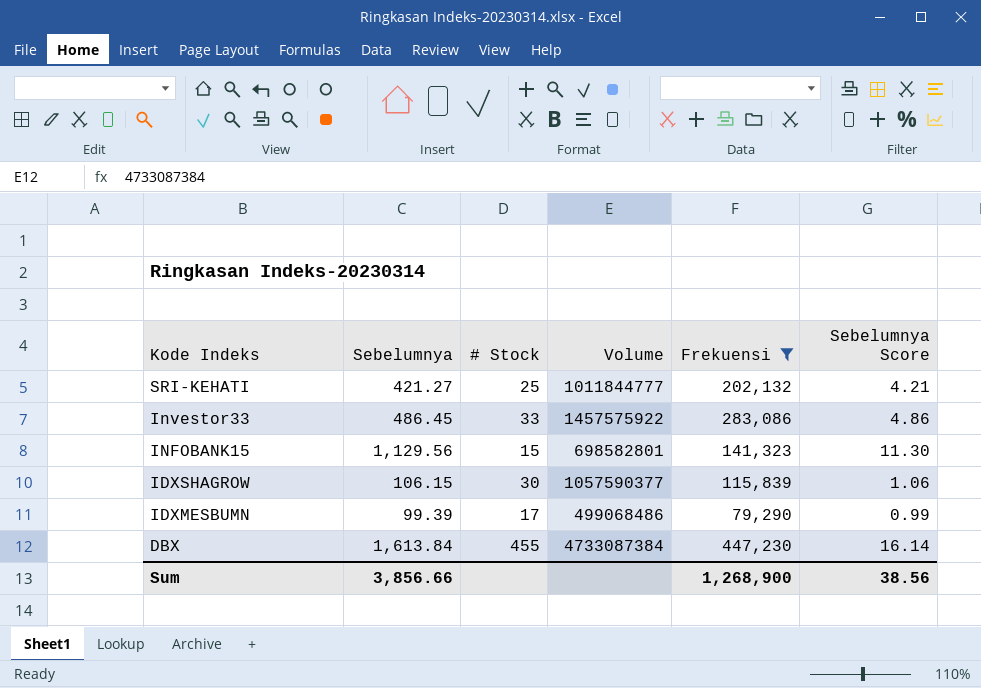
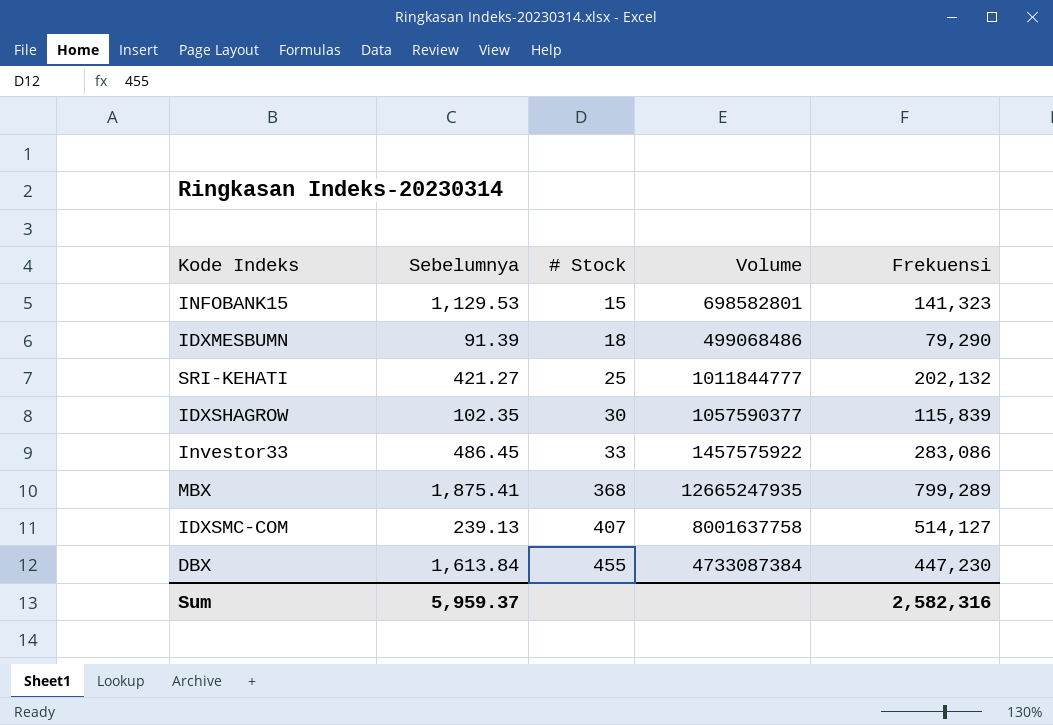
filter: Frekuensi <= 447,230 -> none
row order: Kode Indeks descending -> # Stock ascending
column Sebelumnya Score | formula: [Sebelumnya] * 0.01 -> none
INFOBANK15 | Sebelumnya: 1,129.56 -> 1,129.53
IDXMESBUMN | Sebelumnya: 99.39 -> 91.39
IDXMESBUMN | # Stock: 17 -> 18
IDXSHAGROW | Sebelumnya: 106.15 -> 102.35
Sum | Sebelumnya: 3,856.66 -> 5,959.37
Sum | Frekuensi: 1,268,900 -> 2,582,316

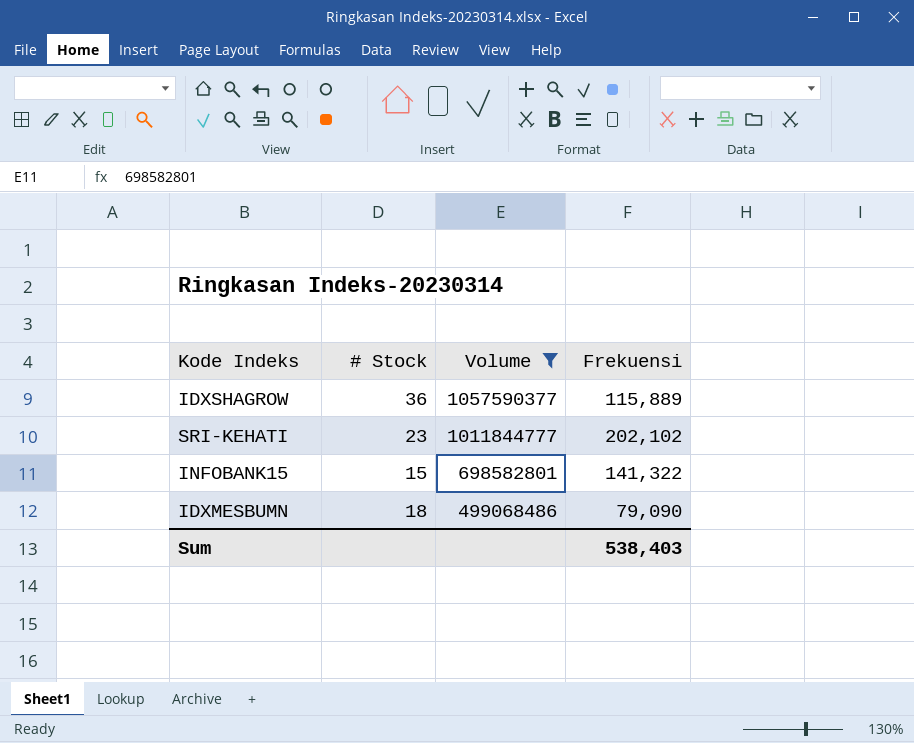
filter: none -> Volume <= 1057590377
row order: # Stock ascending -> Volume descending
column Sebelumnya | position: 2 -> none
IDXSHAGROW | # Stock: 30 -> 36
IDXSHAGROW | Frekuensi: 115,839 -> 115,889
SRI-KEHATI | # Stock: 25 -> 23
SRI-KEHATI | Frekuensi: 202,132 -> 202,102
INFOBANK15 | Frekuensi: 141,323 -> 141,322
IDXMESBUMN | Frekuensi: 79,290 -> 79,090
Sum | Frekuensi: 2,582,316 -> 538,403

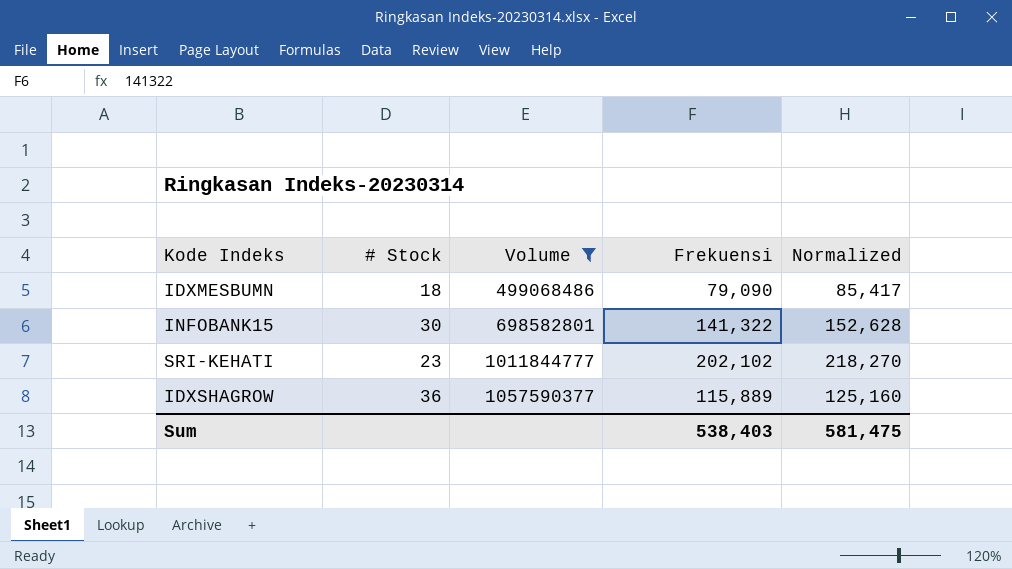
row order: Volume descending -> Volume ascending
column Normalized | formula: none -> [Frekuensi] * 1.08
INFOBANK15 | # Stock: 15 -> 30

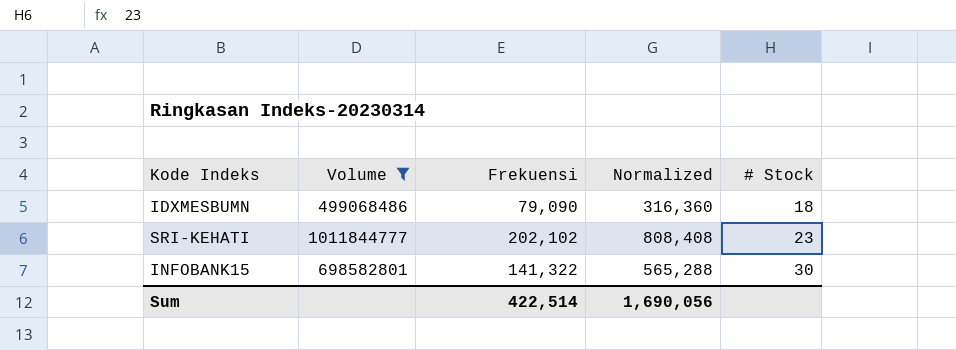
row order: Volume ascending -> # Stock ascending
column Normalized | formula: [Frekuensi] * 1.08 -> [Frekuensi] * 4
column # Stock | position: 2 -> 5
row IDXSHAGROW: 36 | 1057590377 | 115,889 | 125,160 -> none
Sum | Frekuensi: 538,403 -> 422,514
Sum | Normalized: 581,475 -> 1,690,056

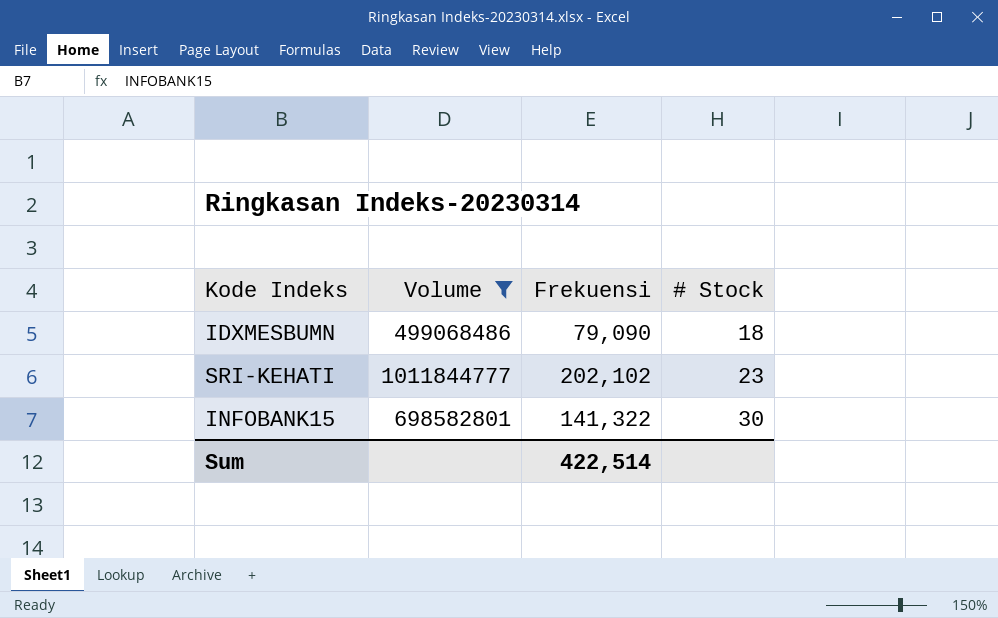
column Normalized | formula: [Frekuensi] * 4 -> none

